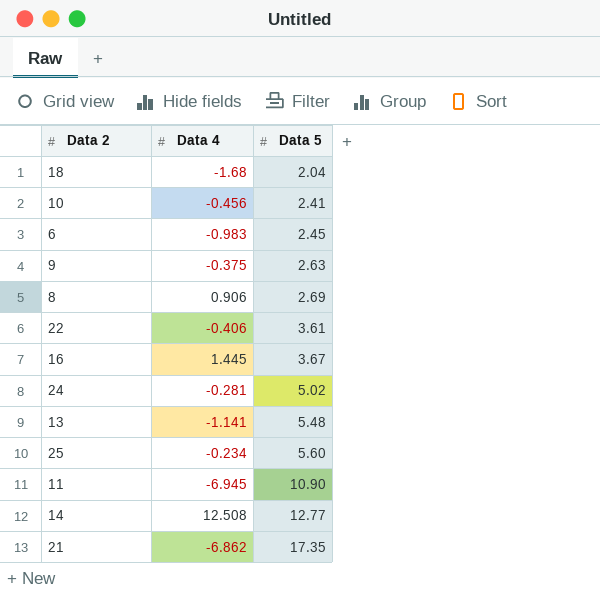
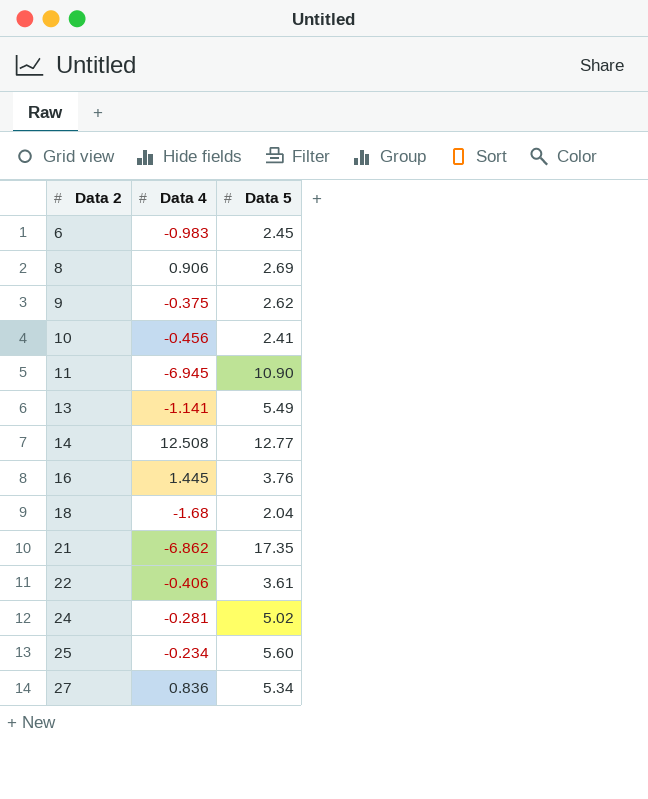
row order: Data 5 ascending -> Data 2 ascending
9 | Data 5: 2.63 -> 2.62
13 | Data 5: 5.48 -> 5.49
16 | Data 5: 3.67 -> 3.76
row 27: none -> 0.836 | 5.34

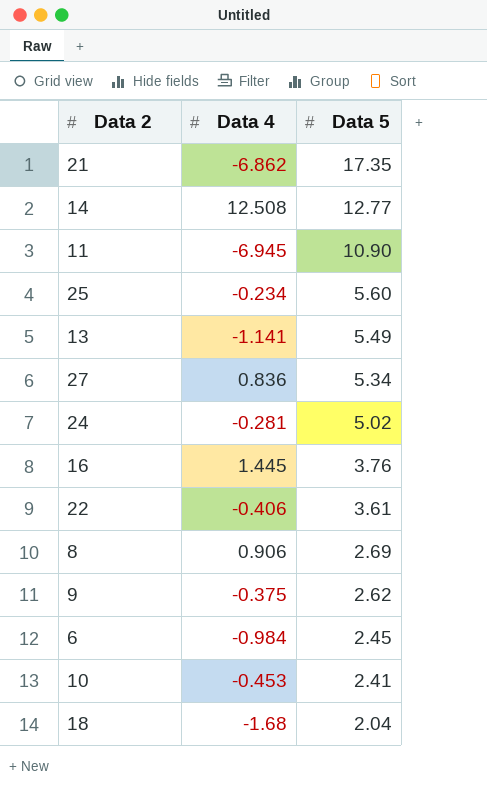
row order: Data 2 ascending -> Data 5 descending
6 | Data 4: -0.983 -> -0.984
10 | Data 4: -0.456 -> -0.453

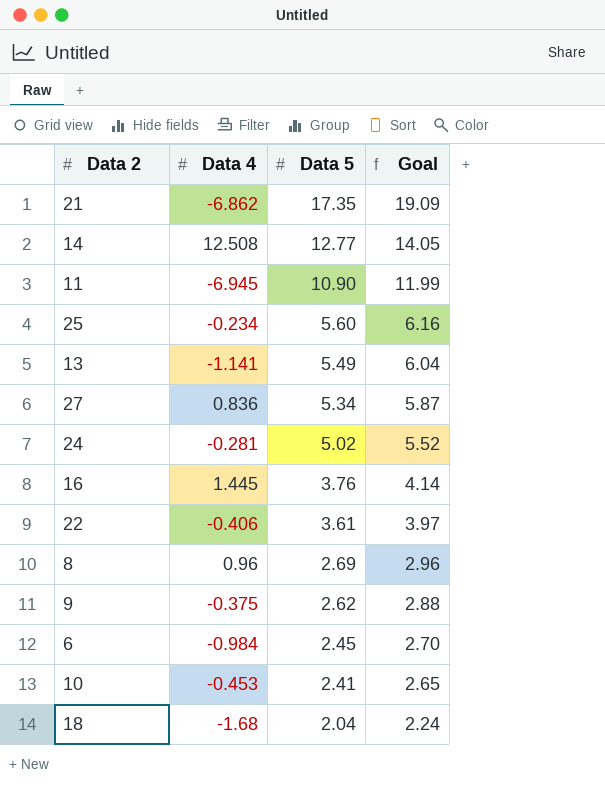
column Goal | formula: none -> [Data 5] * 1.1
8 | Data 4: 0.906 -> 0.96

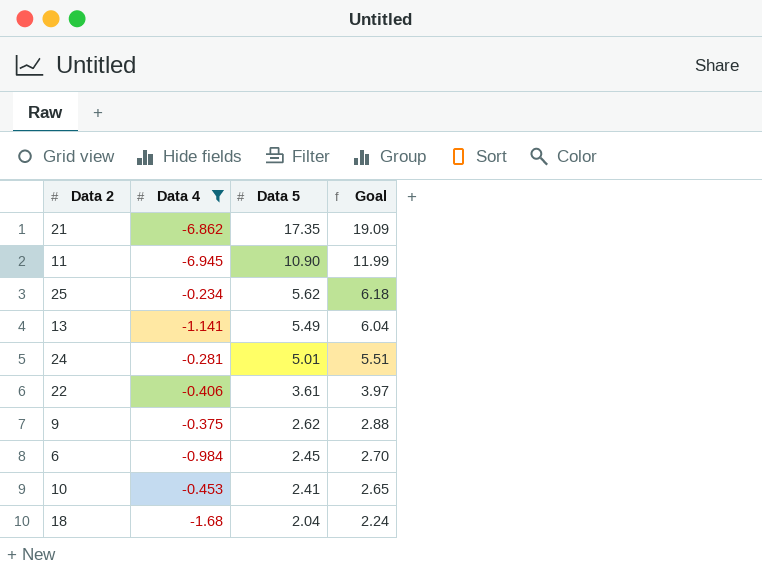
filter: none -> Data 4 <= -0.234
25 | Data 5: 5.60 -> 5.62
25 | Goal: 6.16 -> 6.18
24 | Data 5: 5.02 -> 5.01
24 | Goal: 5.52 -> 5.51

